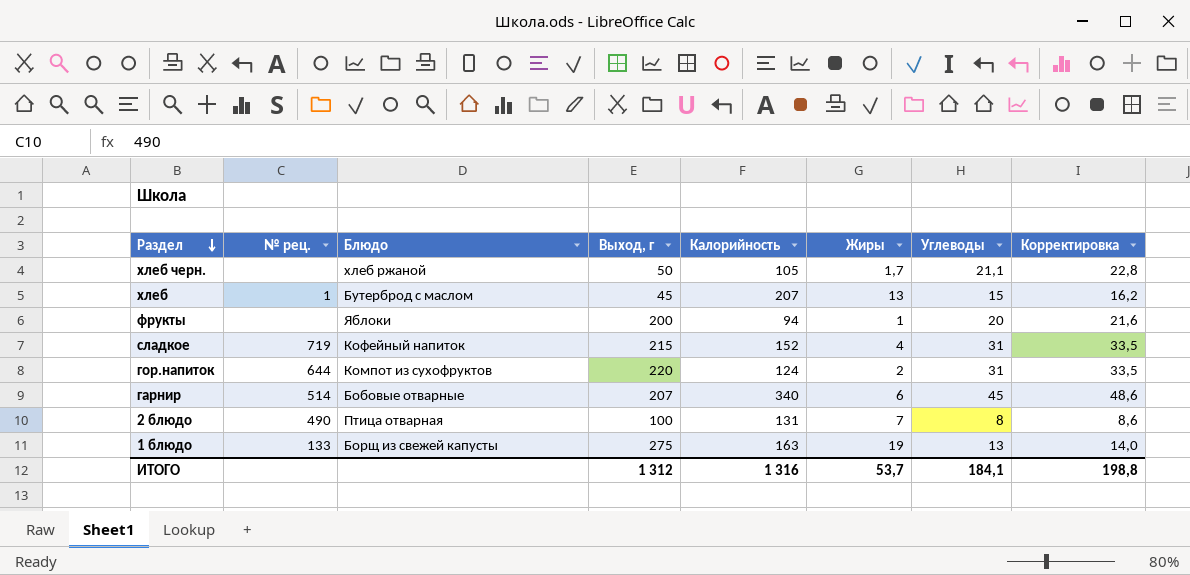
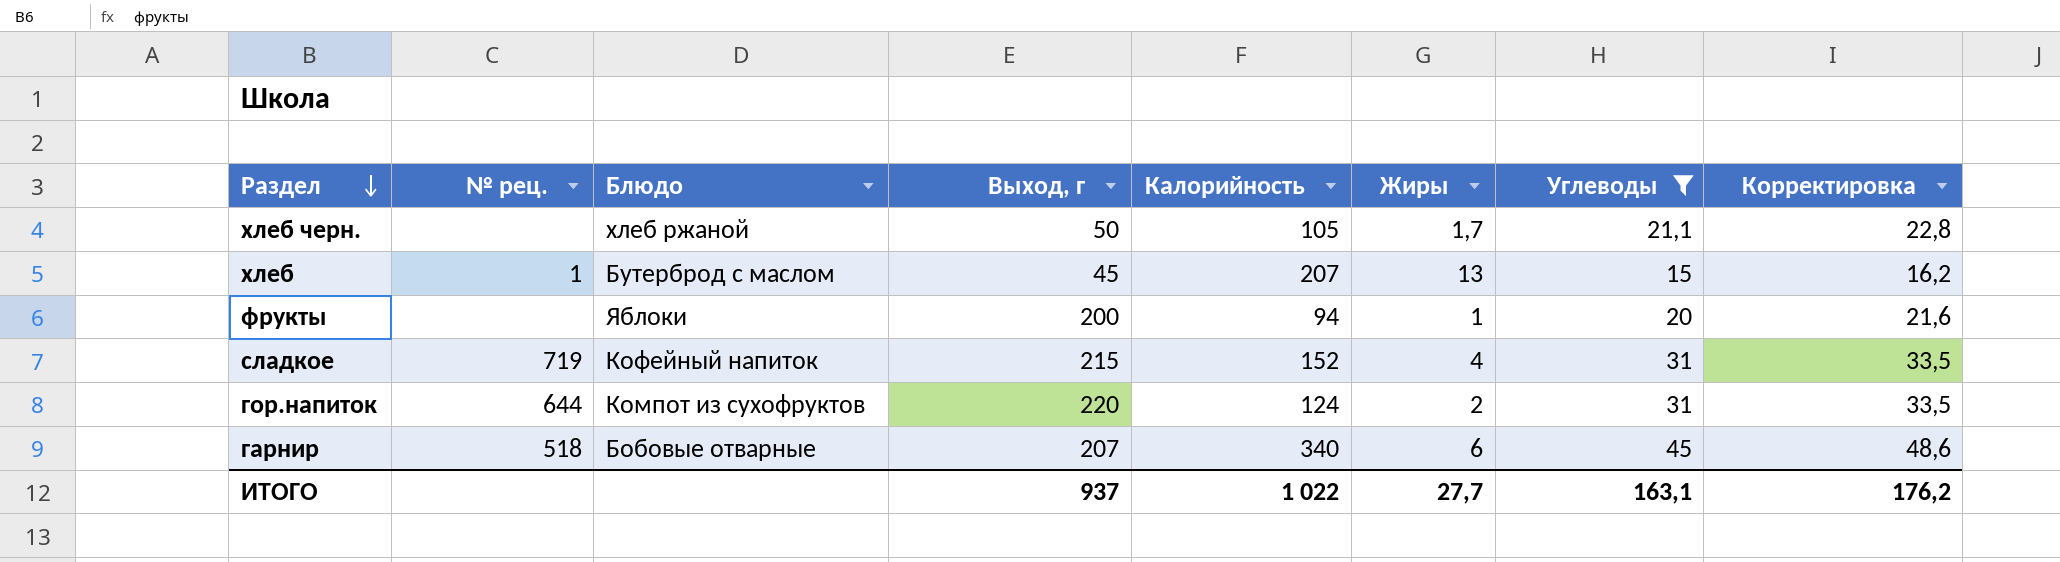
filter: none -> Углеводы >= 15
гарнир | № рец.: 514 -> 518
ИТОГО | Выход, г: 1 312 -> 937
ИТОГО | Калорийность: 1 316 -> 1 022
ИТОГО | Жиры: 53,7 -> 27,7
ИТОГО | Углеводы: 184,1 -> 163,1
ИТОГО | Корректировка: 198,8 -> 176,2

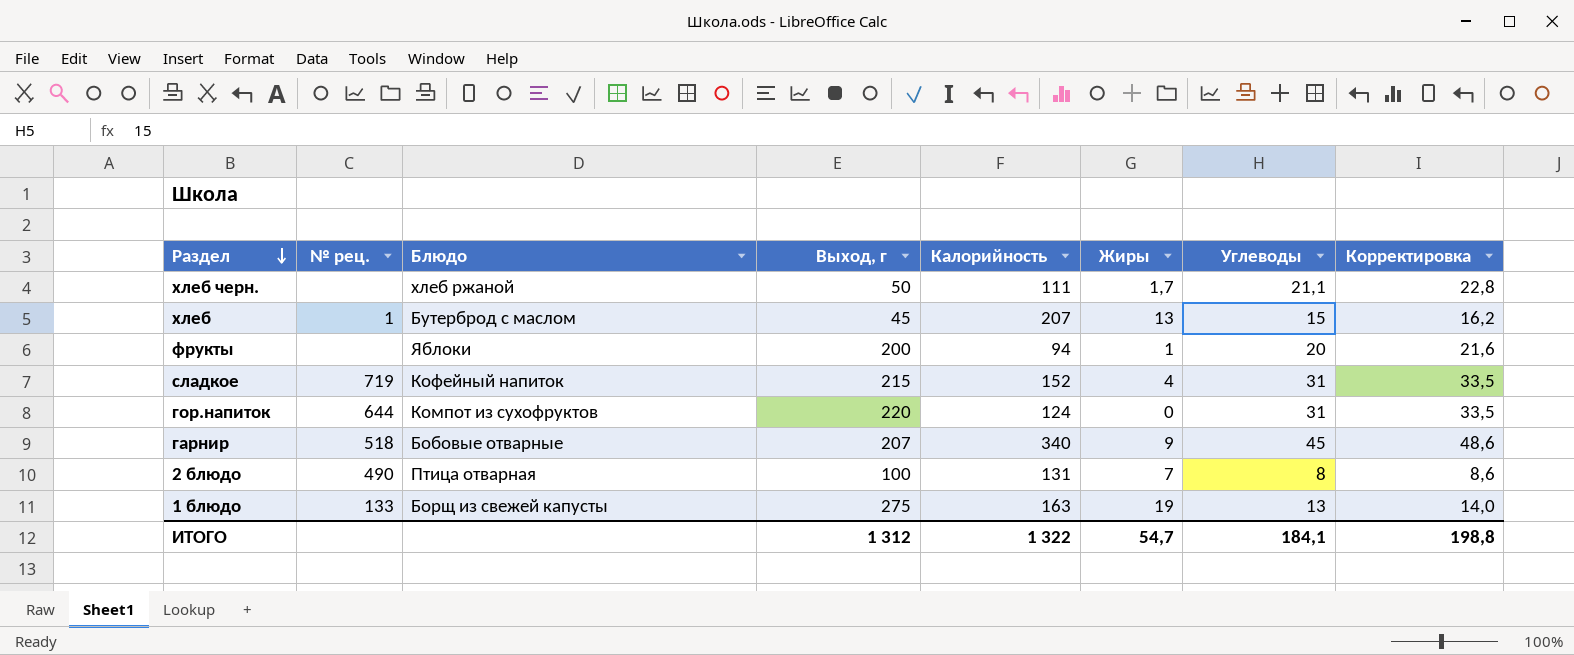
filter: Углеводы >= 15 -> none
хлеб черн. | Калорийность: 105 -> 111
гор.напиток | Жиры: 2 -> 0
гарнир | Жиры: 6 -> 9
ИТОГО | Выход, г: 937 -> 1 312
ИТОГО | Калорийность: 1 022 -> 1 322
ИТОГО | Жиры: 27,7 -> 54,7
ИТОГО | Углеводы: 163,1 -> 184,1
ИТОГО | Корректировка: 176,2 -> 198,8

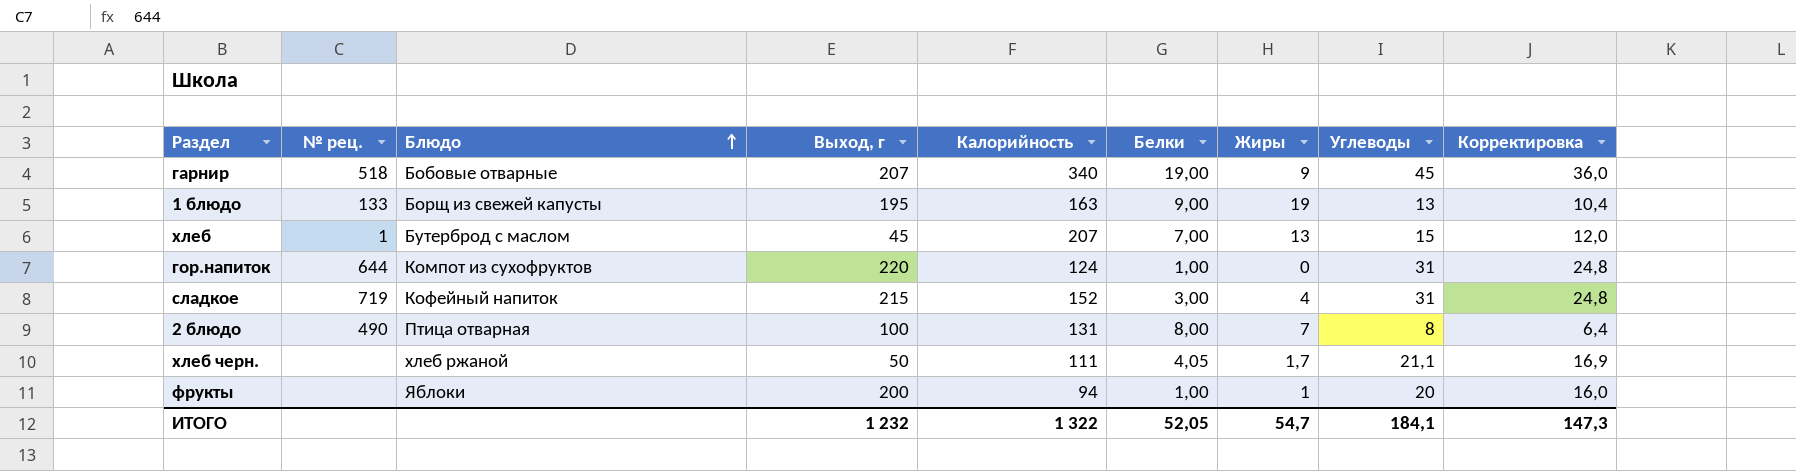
row order: Раздел descending -> Блюдо ascending
column Белки | position: none -> 6
column Корректировка | formula: [Углеводы] * 1,08 -> [Углеводы] * 0,8
1 блюдо | Выход, г: 275 -> 195
ИТОГО | Выход, г: 1 312 -> 1 232
ИТОГО | Корректировка: 198,8 -> 147,3

